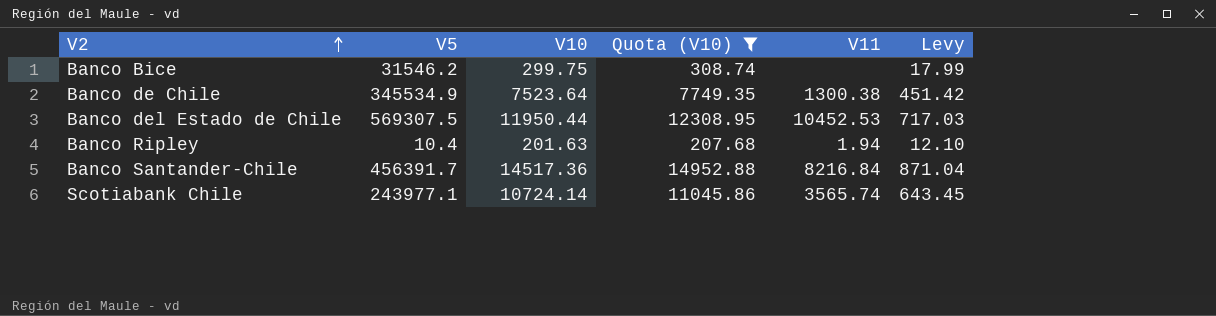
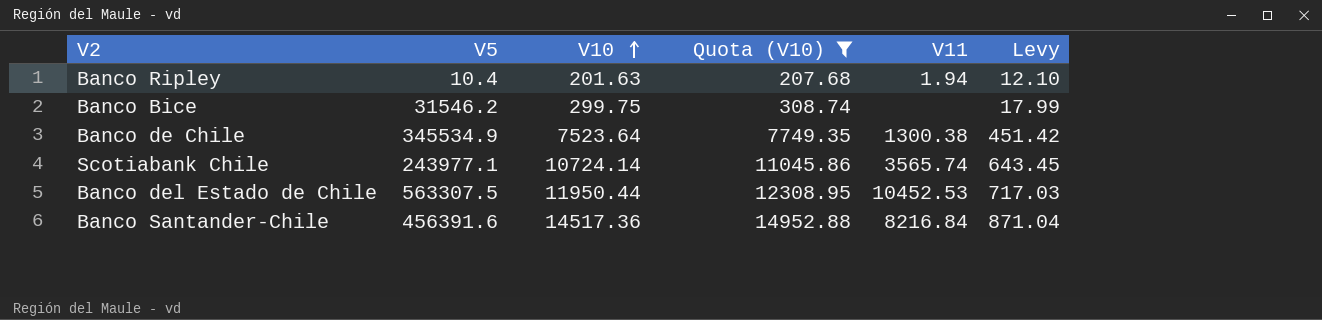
row order: V2 ascending -> V10 ascending
Banco del Estado de Chile | V5: 569307.5 -> 563307.5
Banco Santander-Chile | V5: 456391.7 -> 456391.6

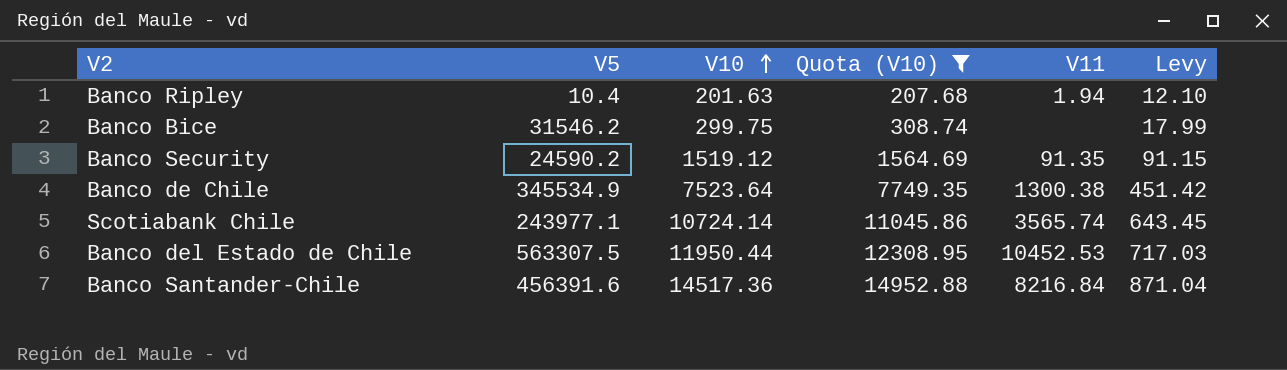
row Banco Security: none -> 24590.2 | 1519.12 | 1564.69 | 91.35 | 91.15

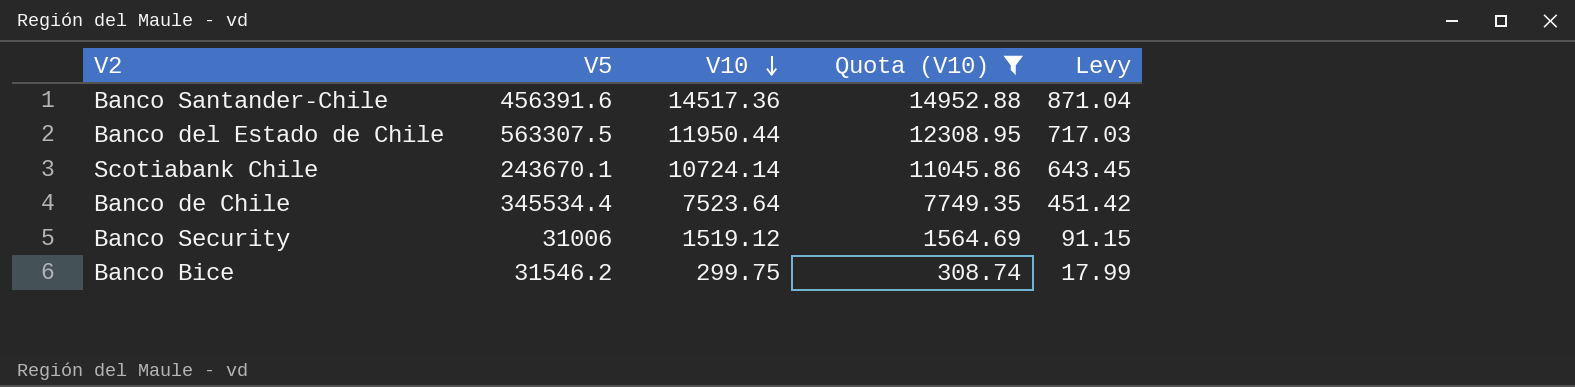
row order: V10 ascending -> V10 descending
column V11 | position: 5 -> none
row Banco Ripley: 10.4 | 201.63 | 207.68 | 1.94 | 12.10 -> none
Scotiabank Chile | V5: 243977.1 -> 243670.1
Banco de Chile | V5: 345534.9 -> 345534.4
Banco Security | V5: 24590.2 -> 31006

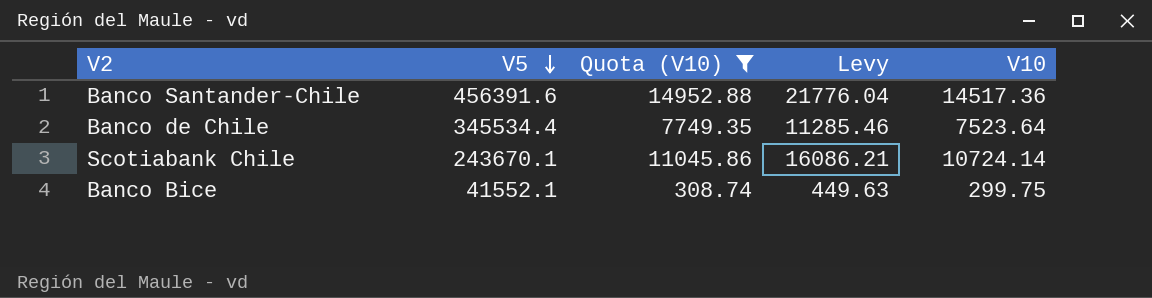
row order: V10 descending -> V5 descending
column Levy | formula: [V10] * 0.06 -> [V10] * 1.5
column V10 | position: 3 -> 5
row Banco del Estado de Chile: 563307.5 | 11950.44 | 12308.95 | 717.03 -> none
row Banco Security: 31006 | 1519.12 | 1564.69 | 91.15 -> none
Banco Bice | V5: 31546.2 -> 41552.1

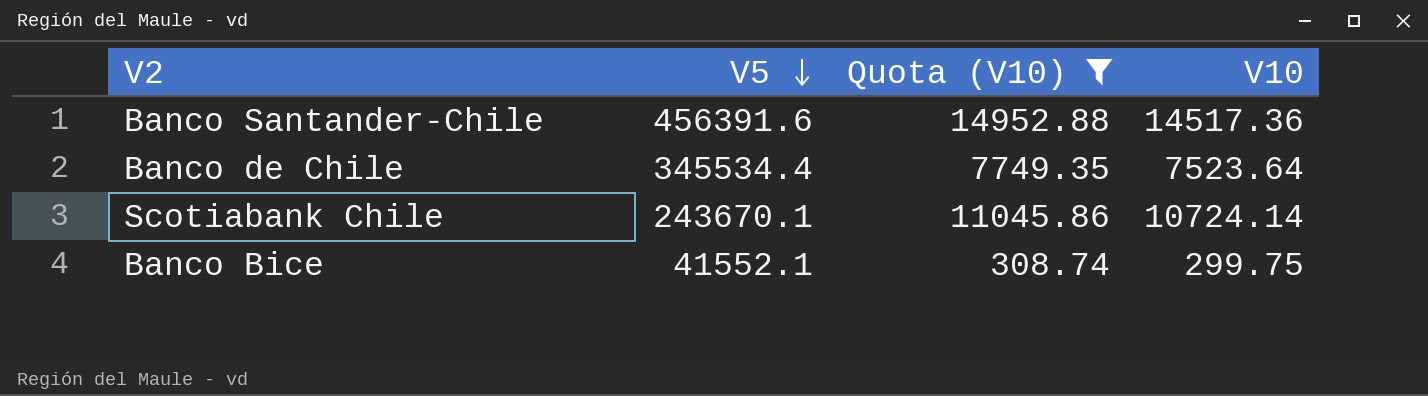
column Levy | formula: [V10] * 1.5 -> none

